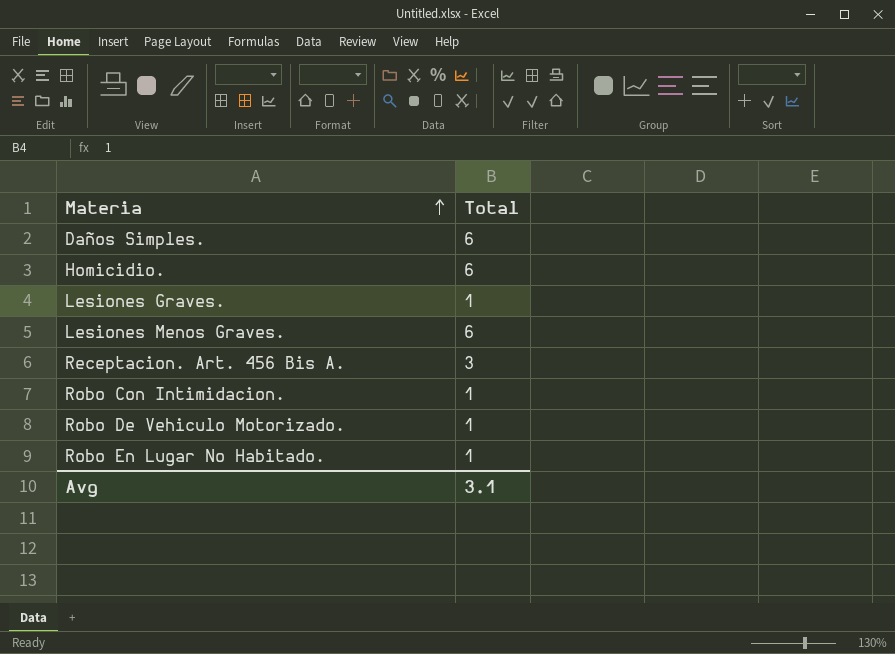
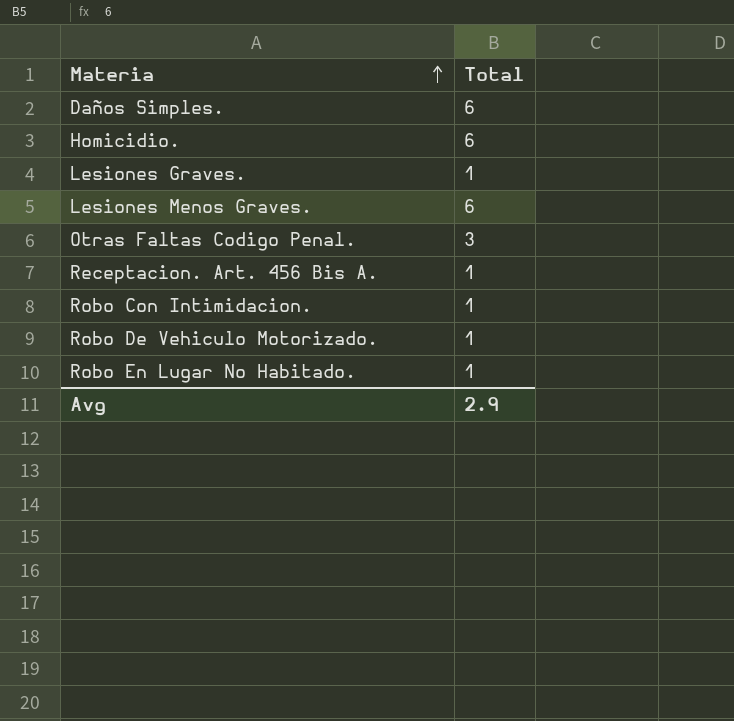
row Otras Faltas Codigo Penal.: none -> 3
Receptacion. Art. 456 Bis A. | Total: 3 -> 1
Avg | Total: 3.1 -> 2.9

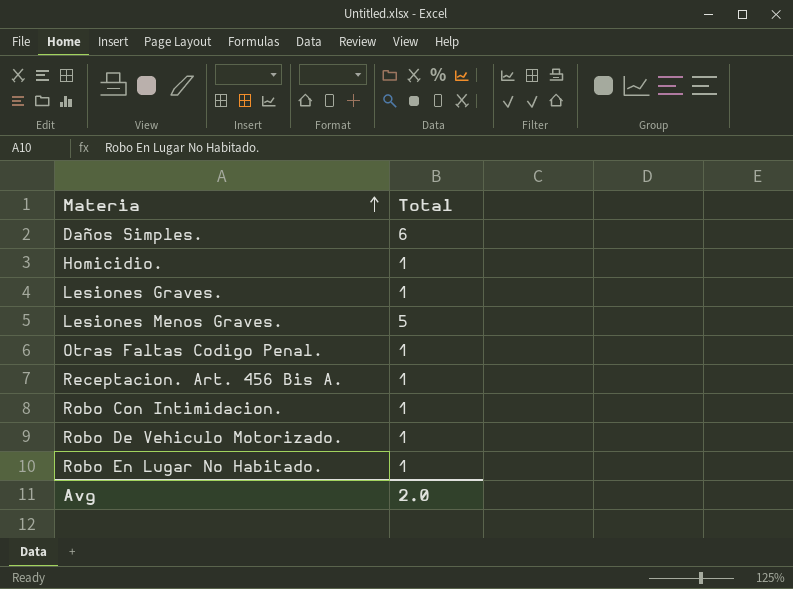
Homicidio. | Total: 6 -> 1
Lesiones Menos Graves. | Total: 6 -> 5
Otras Faltas Codigo Penal. | Total: 3 -> 1
Avg | Total: 2.9 -> 2.0

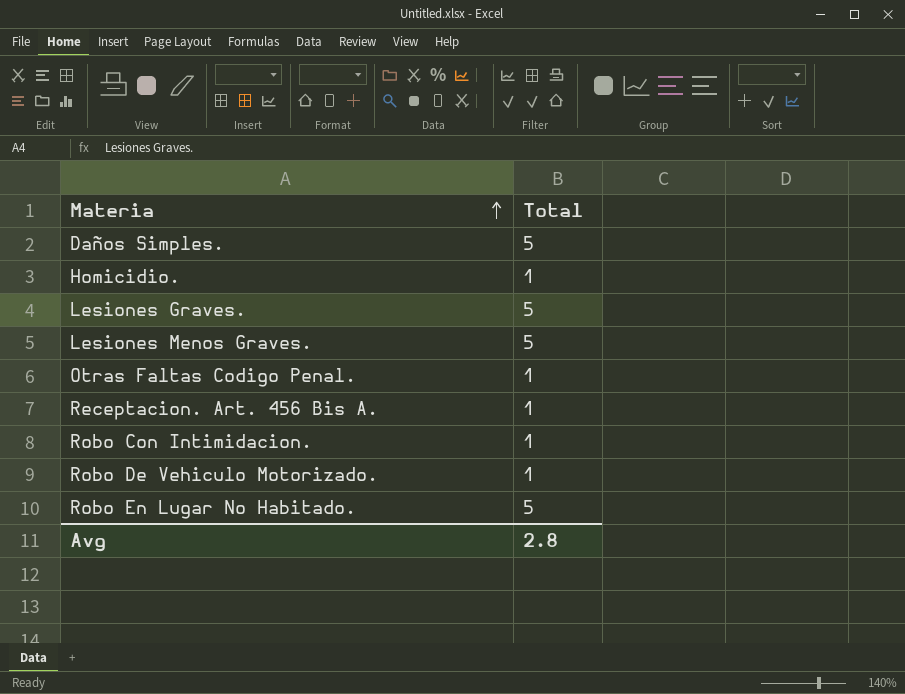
Daños Simples. | Total: 6 -> 5
Lesiones Graves. | Total: 1 -> 5
Robo En Lugar No Habitado. | Total: 1 -> 5
Avg | Total: 2.0 -> 2.8

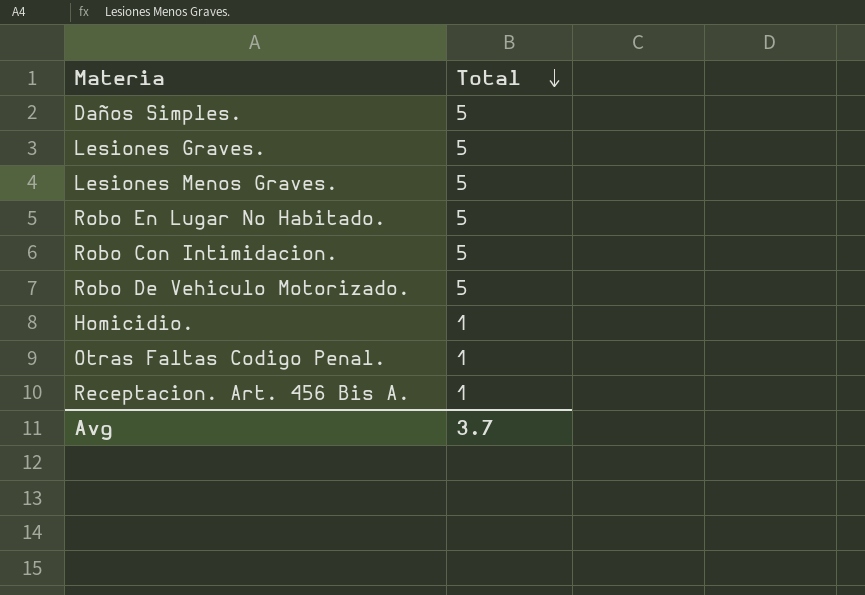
row order: Materia ascending -> Total descending
Robo Con Intimidacion. | Total: 1 -> 5
Robo De Vehiculo Motorizado. | Total: 1 -> 5
Avg | Total: 2.8 -> 3.7

